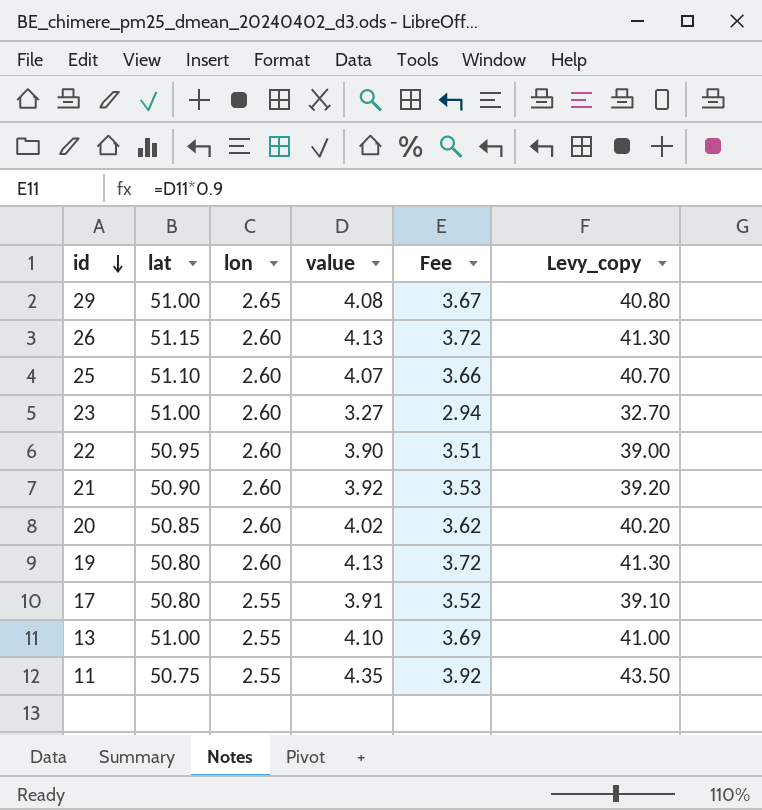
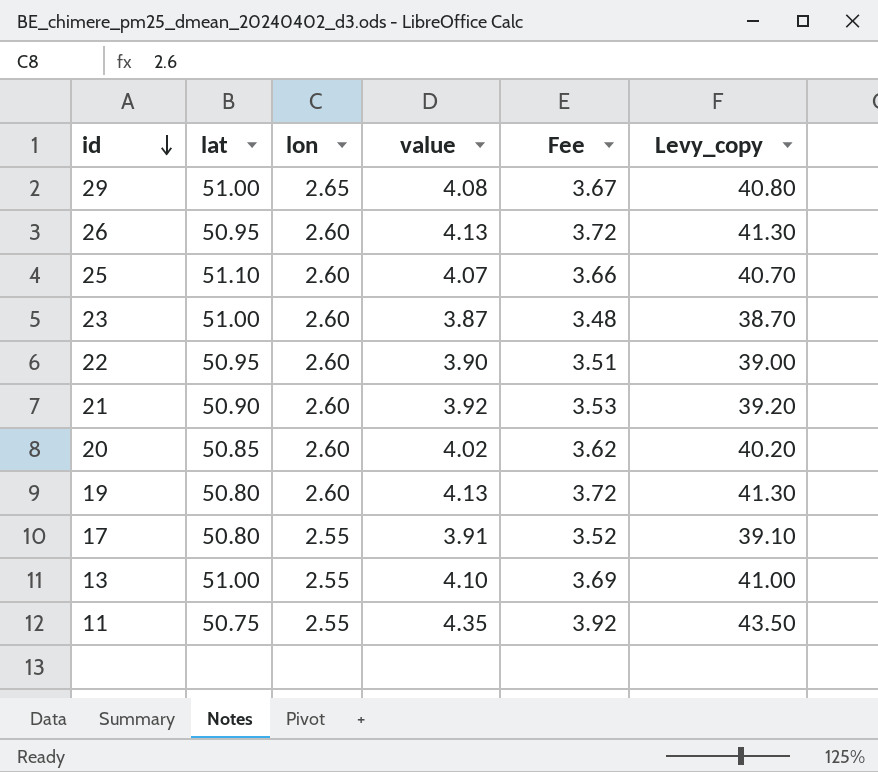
26 | lat: 51.15 -> 50.95
23 | value: 3.27 -> 3.87
23 | Fee: 2.94 -> 3.48
23 | Levy_copy: 32.70 -> 38.70

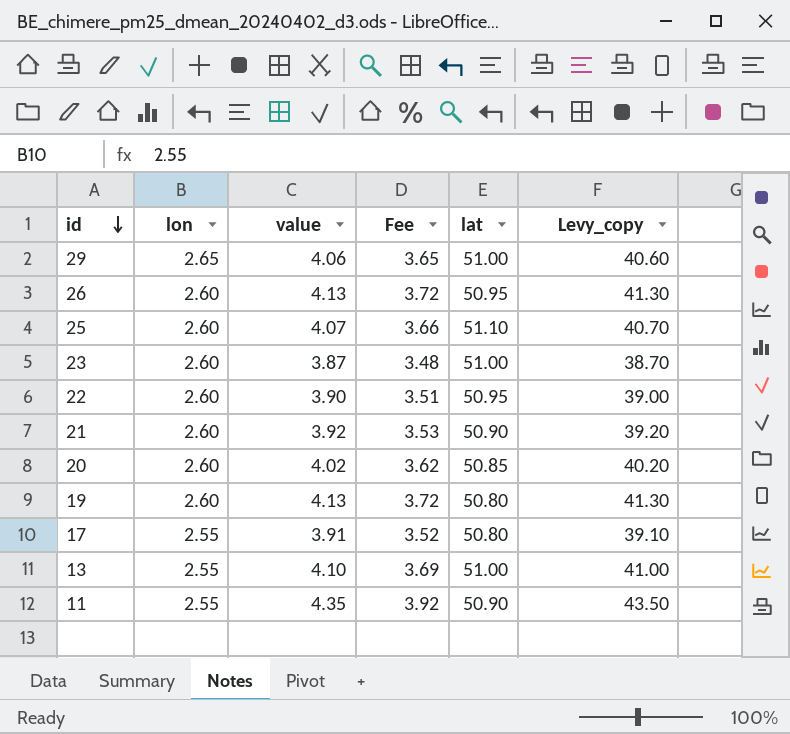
column lat | position: 2 -> 5
29 | value: 4.08 -> 4.06
29 | Fee: 3.67 -> 3.65
29 | Levy_copy: 40.80 -> 40.60
11 | lat: 50.75 -> 50.90

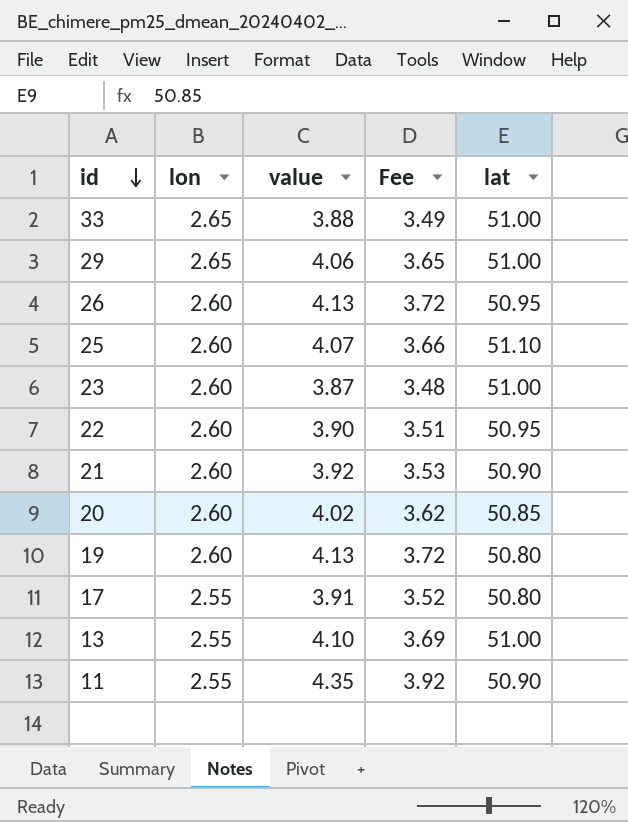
column Levy_copy | formula: [value] * 10 -> none
row 33: none -> 2.65 | 3.88 | 3.49 | 51.00

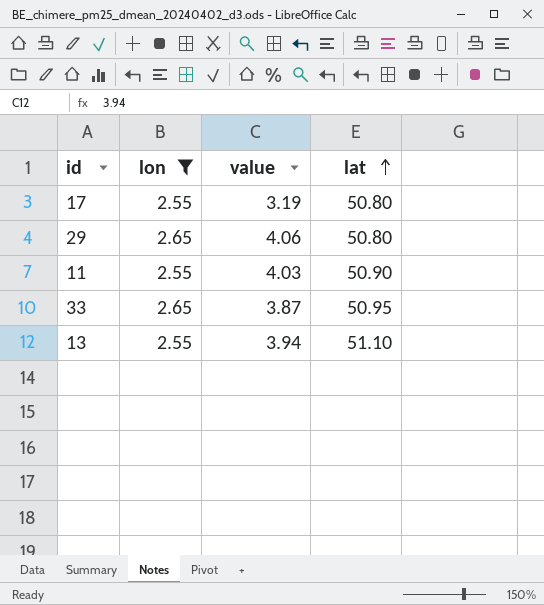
filter: none -> lon != 2.60
row order: id descending -> lat ascending
column Fee | formula: [value] * 0.9 -> none
17 | value: 3.91 -> 3.19
29 | lat: 51.00 -> 50.80
11 | value: 4.35 -> 4.03
33 | value: 3.88 -> 3.87
33 | lat: 51.00 -> 50.95
13 | value: 4.10 -> 3.94
13 | lat: 51.00 -> 51.10

